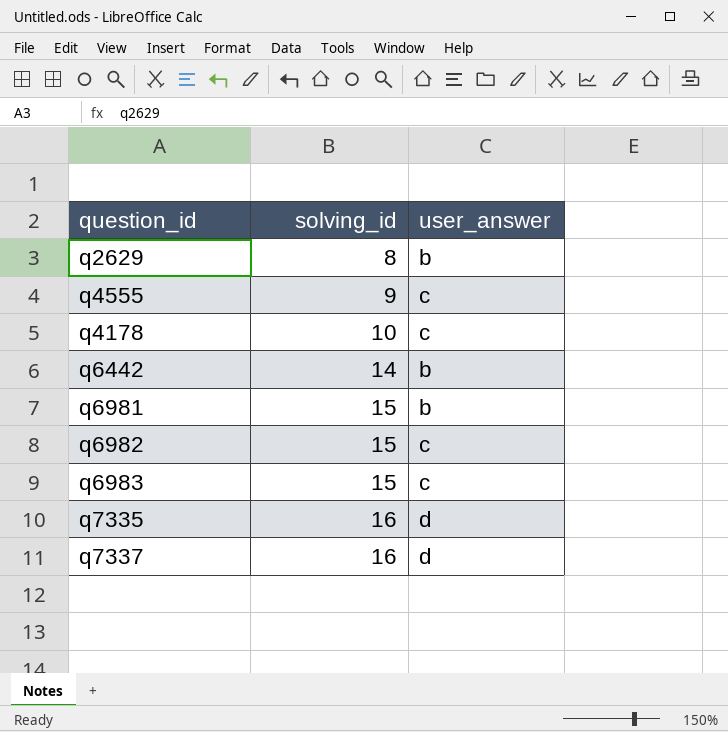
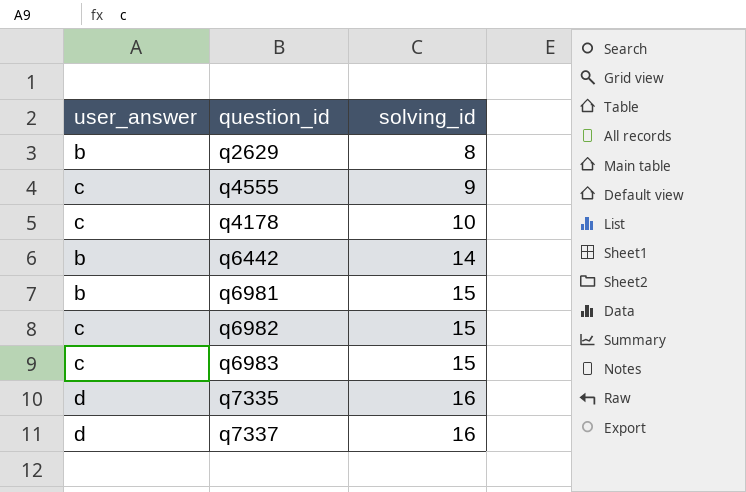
column user_answer | position: 3 -> 1

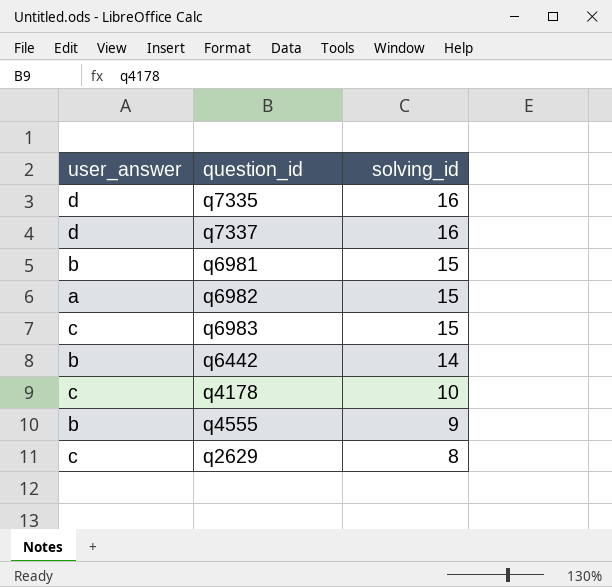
row order: solving_id ascending -> solving_id descending
q6982 | user_answer: c -> a
q4555 | user_answer: c -> b
q2629 | user_answer: b -> c

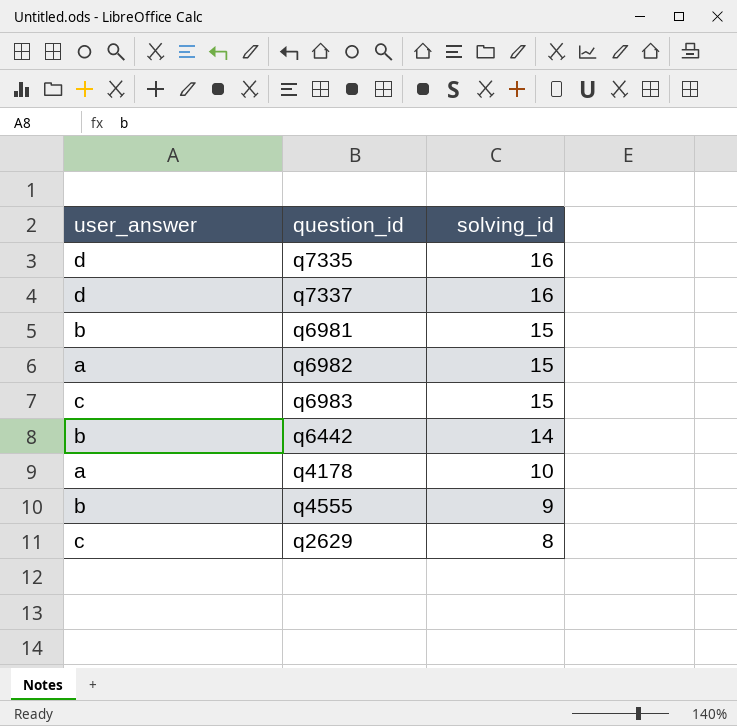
q4178 | user_answer: c -> a

